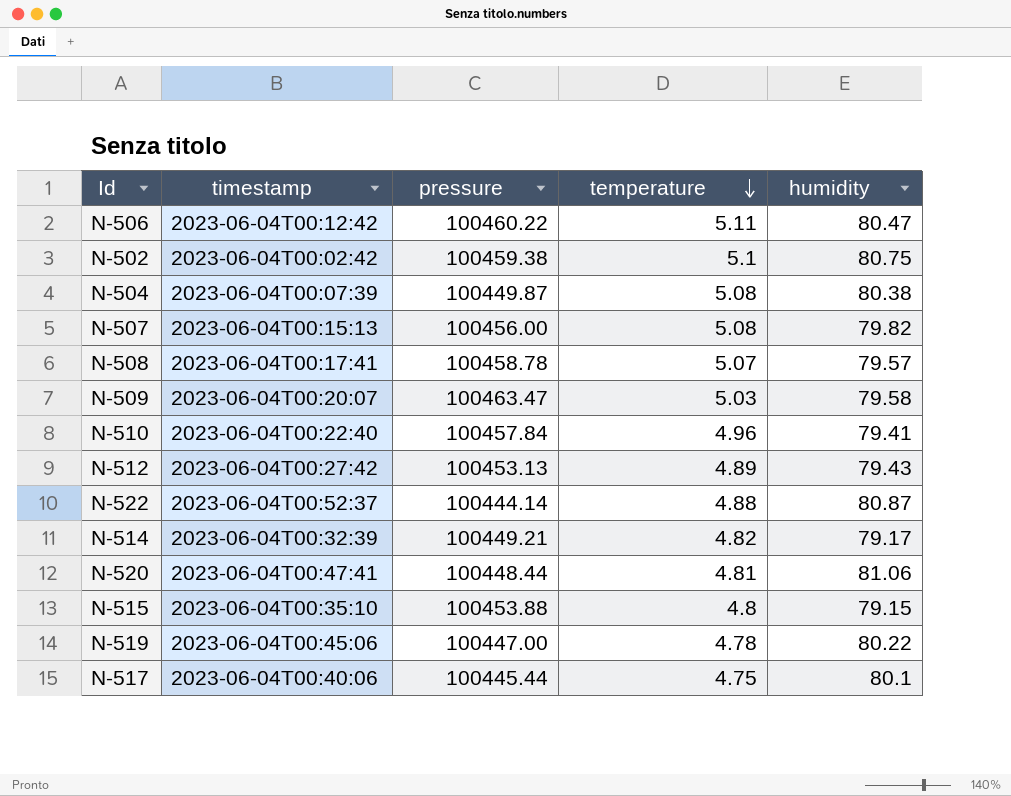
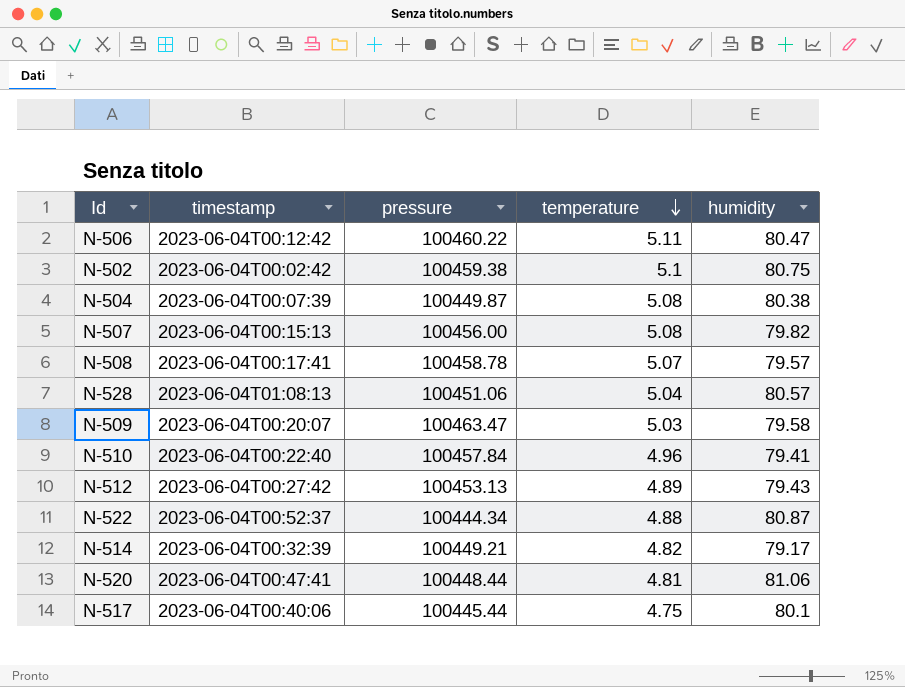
row N-515: 2023-06-04T00:35:10 | 100453.88 | 4.8 | 79.15 -> none
row N-519: 2023-06-04T00:45:06 | 100447.00 | 4.78 | 80.22 -> none
row N-528: none -> 2023-06-04T01:08:13 | 100451.06 | 5.04 | 80.57
N-522 | pressure: 100444.14 -> 100444.34

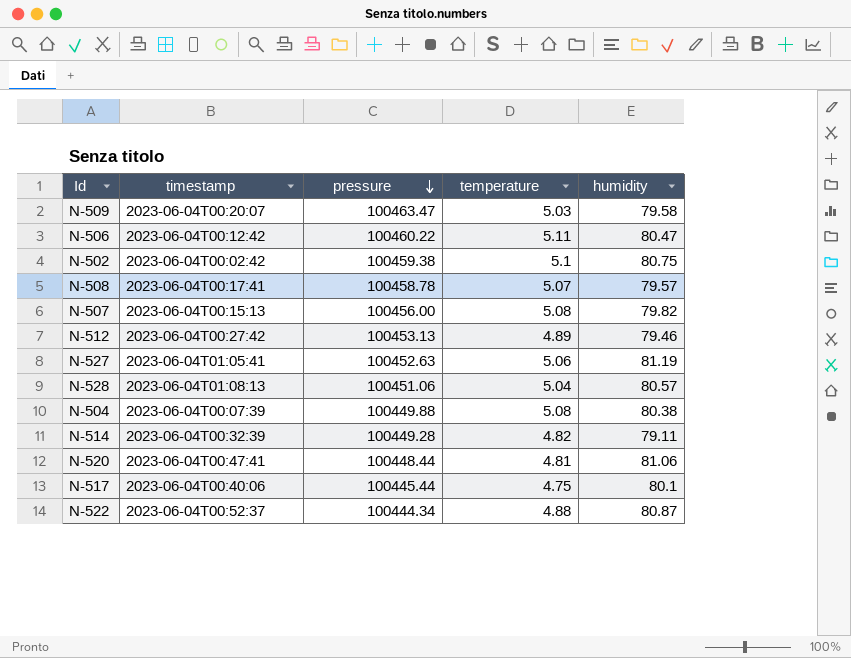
row order: temperature descending -> pressure descending
row N-510: 2023-06-04T00:22:40 | 100457.84 | 4.96 | 79.41 -> none
N-512 | humidity: 79.43 -> 79.46
row N-527: none -> 2023-06-04T01:05:41 | 100452.63 | 5.06 | 81.19
N-504 | pressure: 100449.87 -> 100449.88
N-514 | pressure: 100449.21 -> 100449.28
N-514 | humidity: 79.17 -> 79.11

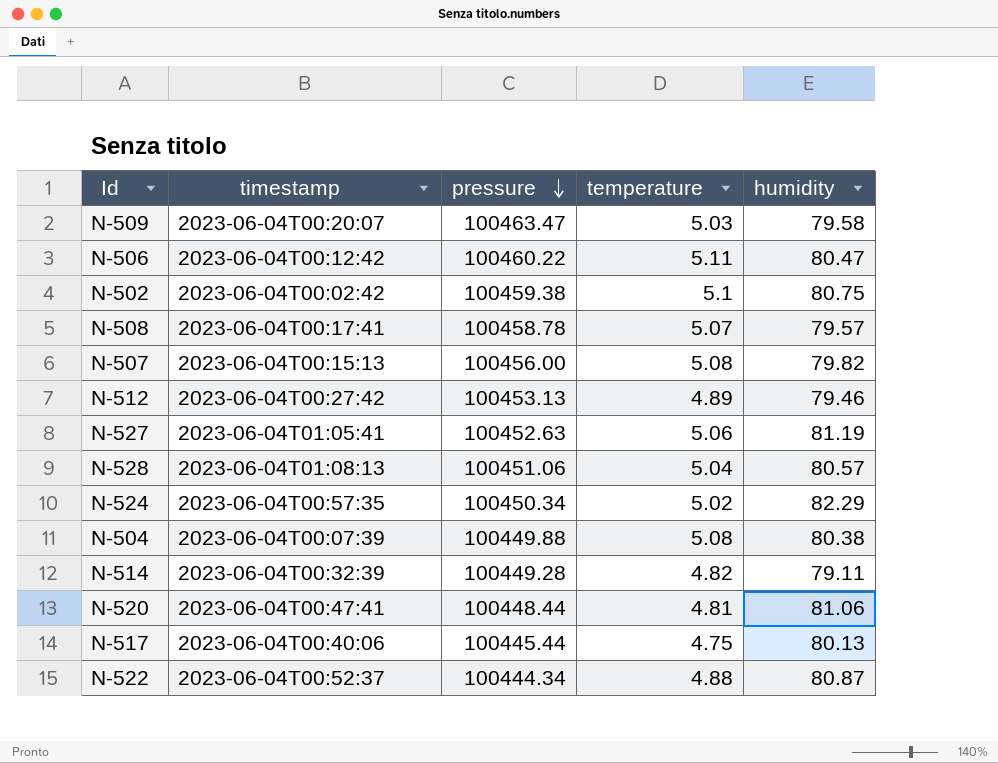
row N-524: none -> 2023-06-04T00:57:35 | 100450.34 | 5.02 | 82.29
N-517 | humidity: 80.1 -> 80.13

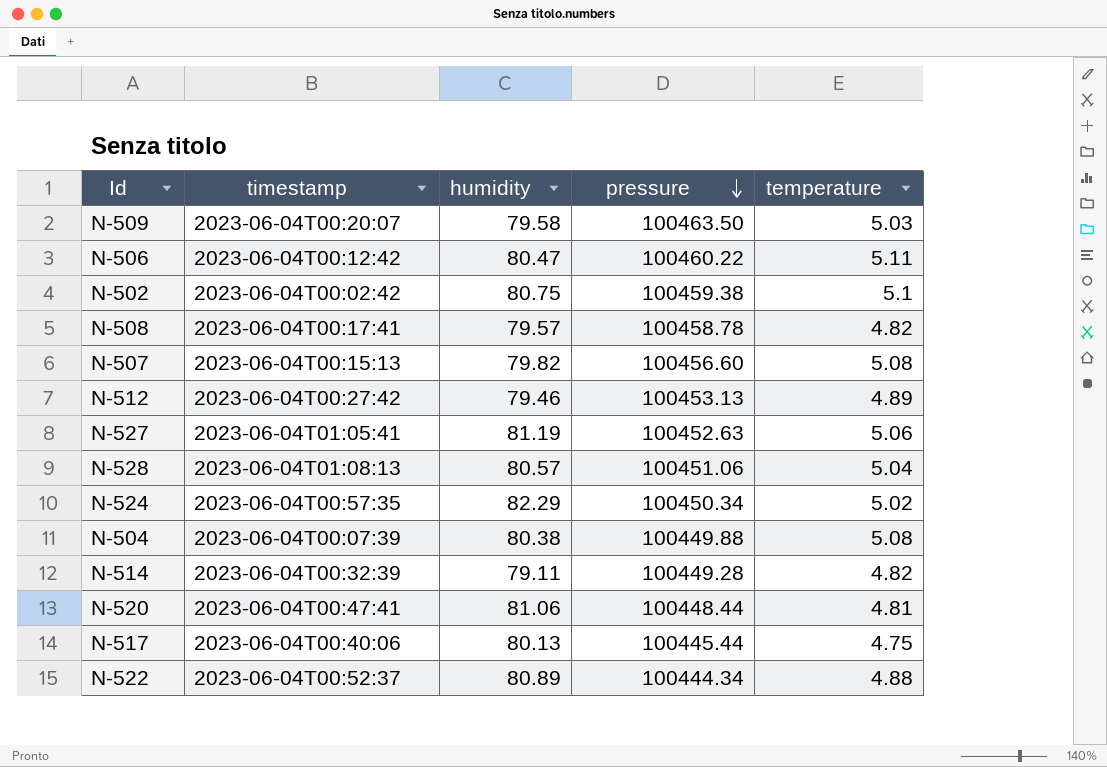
column humidity | position: 5 -> 3
N-509 | pressure: 100463.47 -> 100463.50
N-508 | temperature: 5.07 -> 4.82
N-507 | pressure: 100456.00 -> 100456.60
N-522 | humidity: 80.87 -> 80.89

